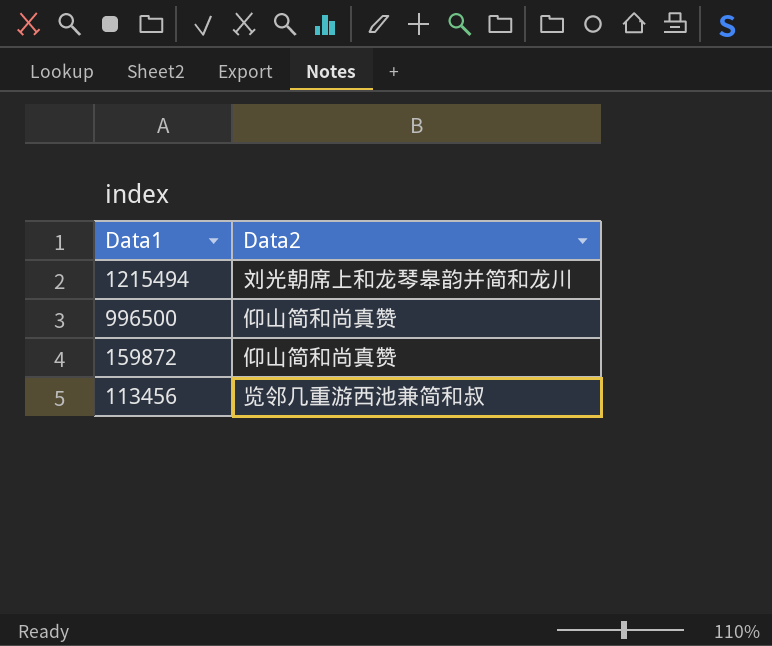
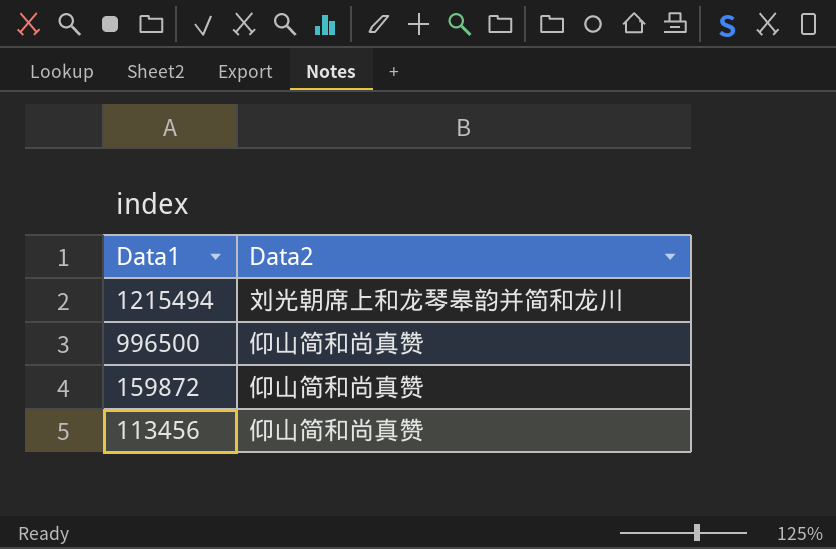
113456 | Data2: 览邻几重游西池兼简和叔 -> 仰山简和尚真赞

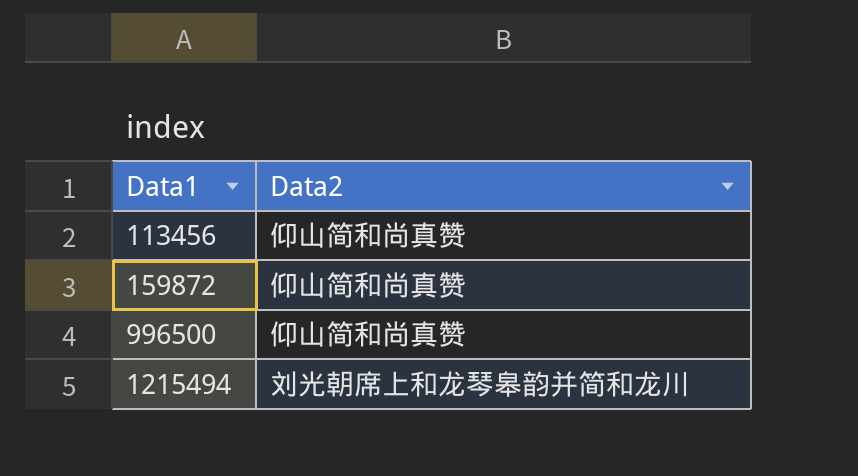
row order: Data1 descending -> Data1 ascending

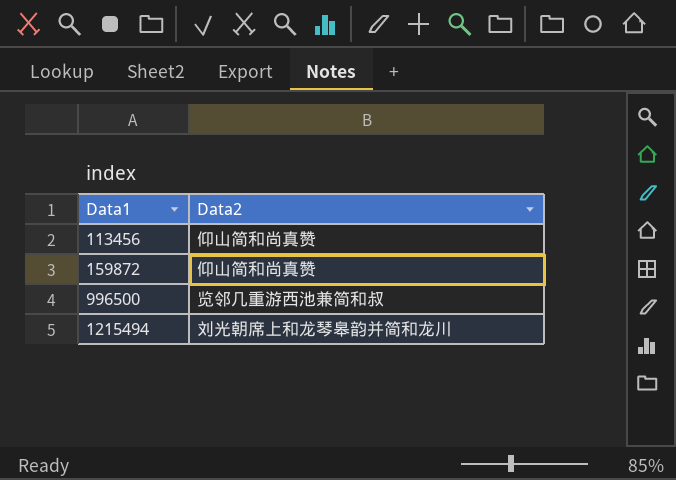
996500 | Data2: 仰山简和尚真赞 -> 览邻几重游西池兼简和叔

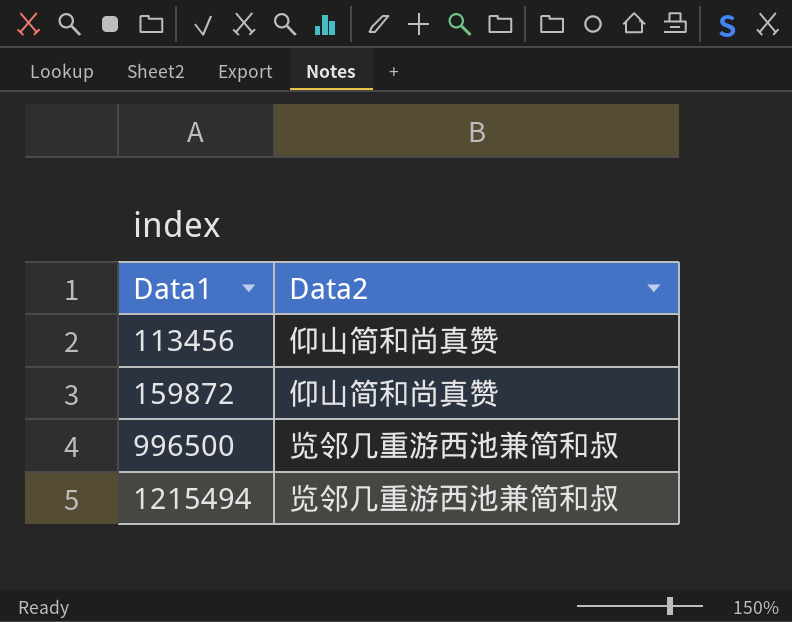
1215494 | Data2: 刘光朝席上和龙琴皋韵并简和龙川 -> 览邻几重游西池兼简和叔

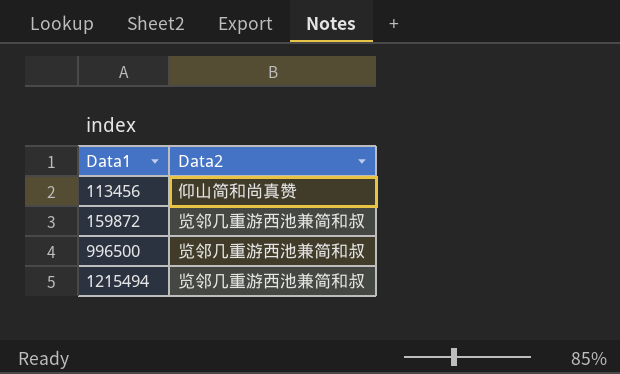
159872 | Data2: 仰山简和尚真赞 -> 览邻几重游西池兼简和叔

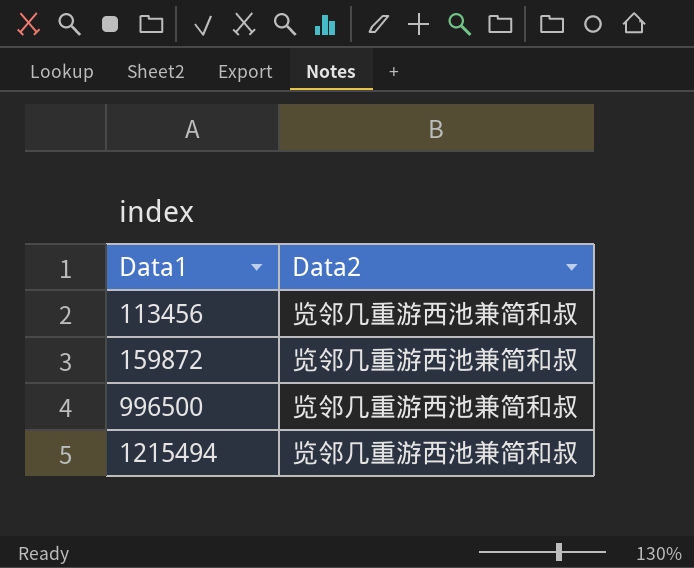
113456 | Data2: 仰山简和尚真赞 -> 览邻几重游西池兼简和叔

